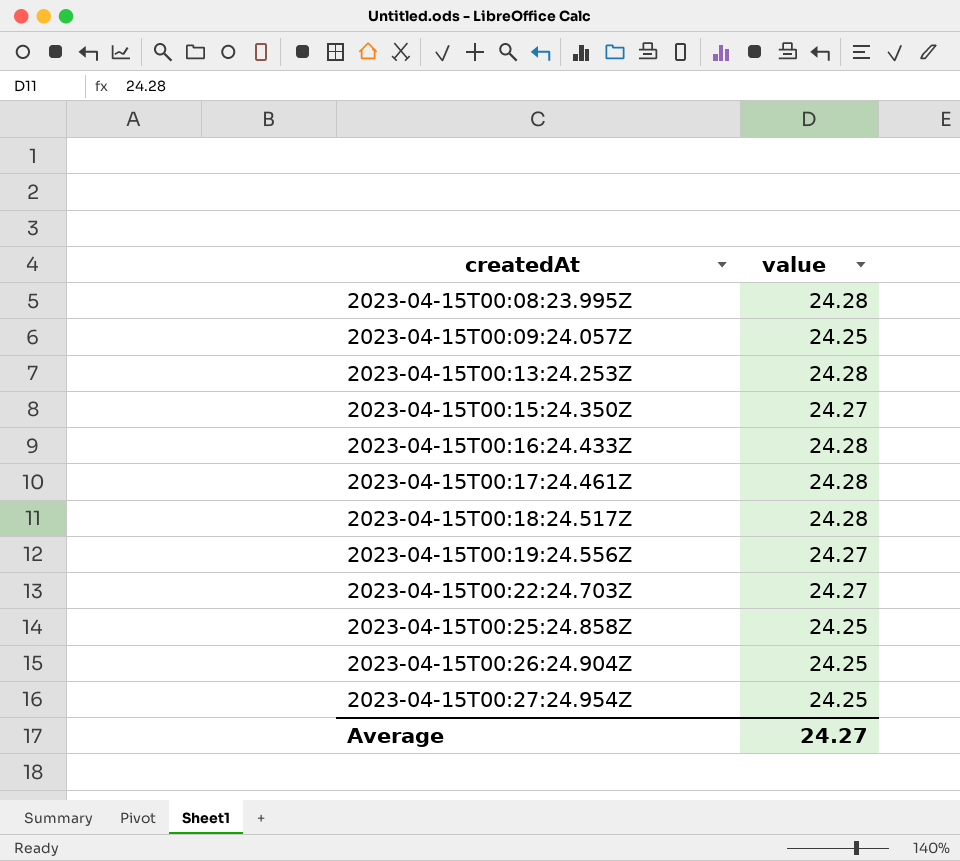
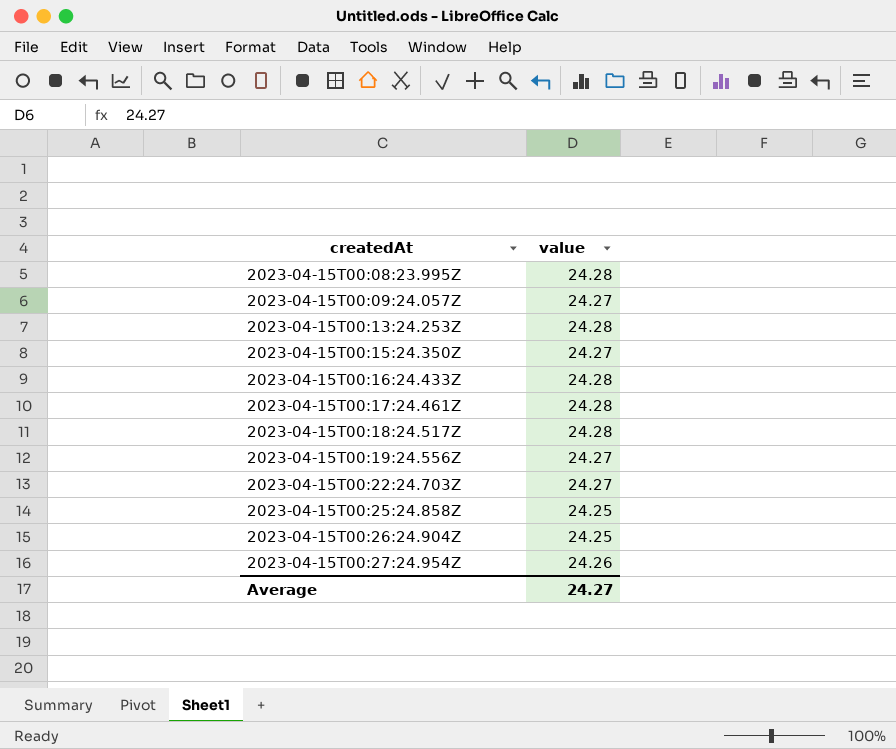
2023-04-15T00:09:24.057Z | value: 24.25 -> 24.27
2023-04-15T00:27:24.954Z | value: 24.25 -> 24.26

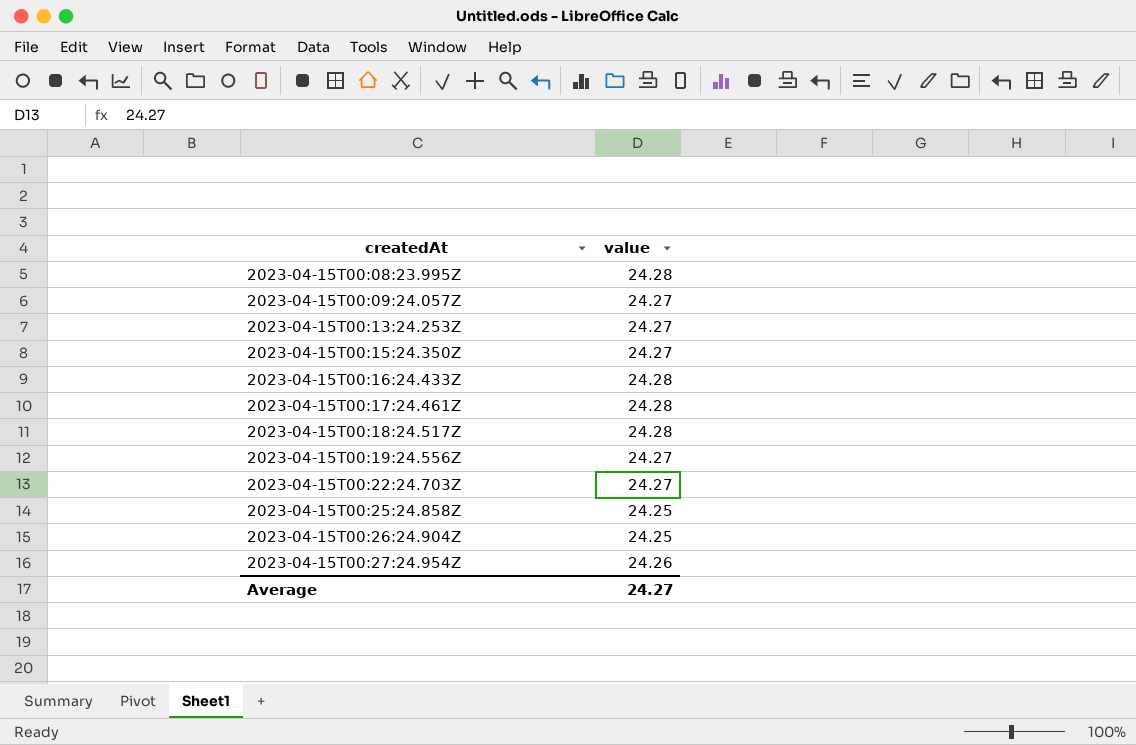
2023-04-15T00:13:24.253Z | value: 24.28 -> 24.27

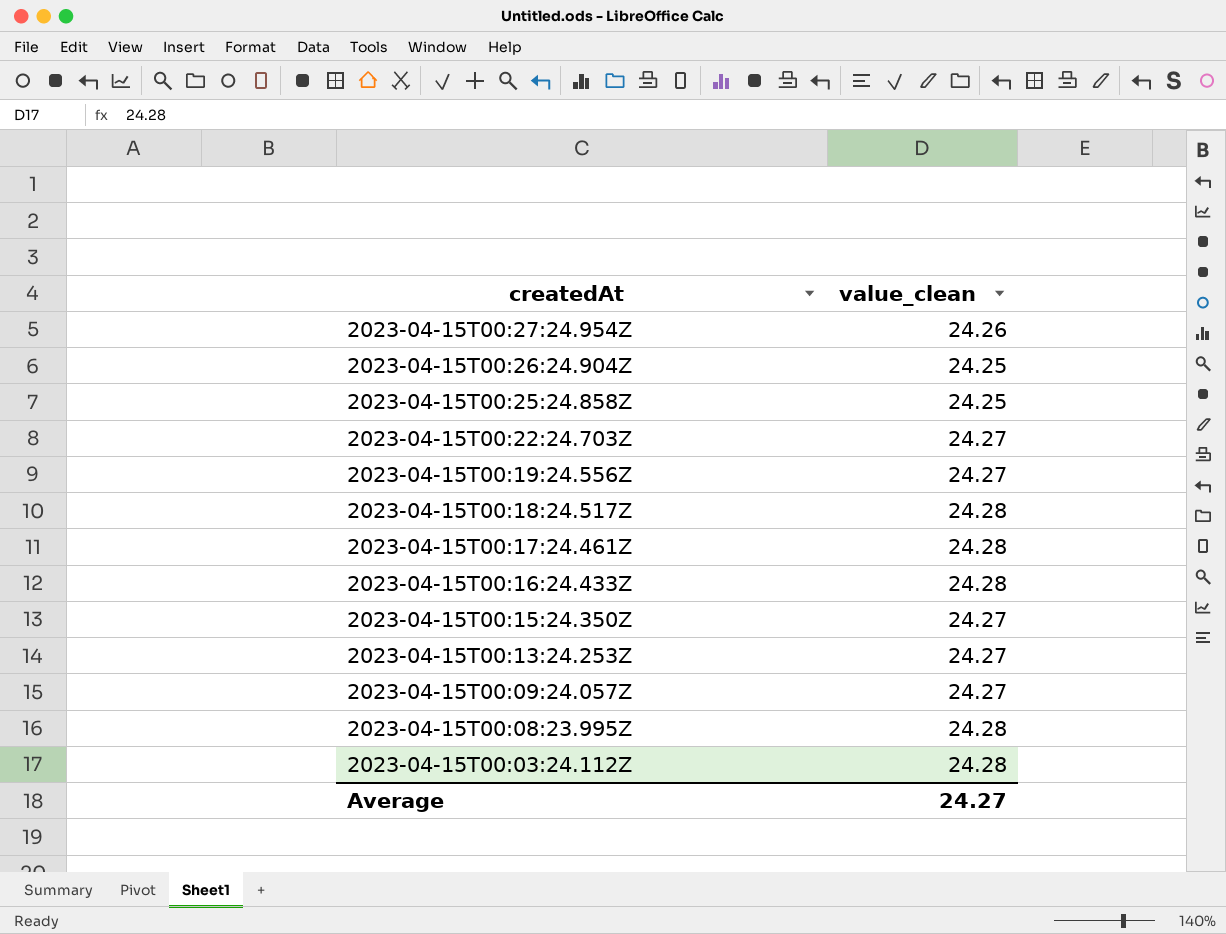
row order: createdAt ascending -> createdAt descending
column name: value -> value_clean
row 2023-04-15T00:03:24.112Z: none -> 24.28

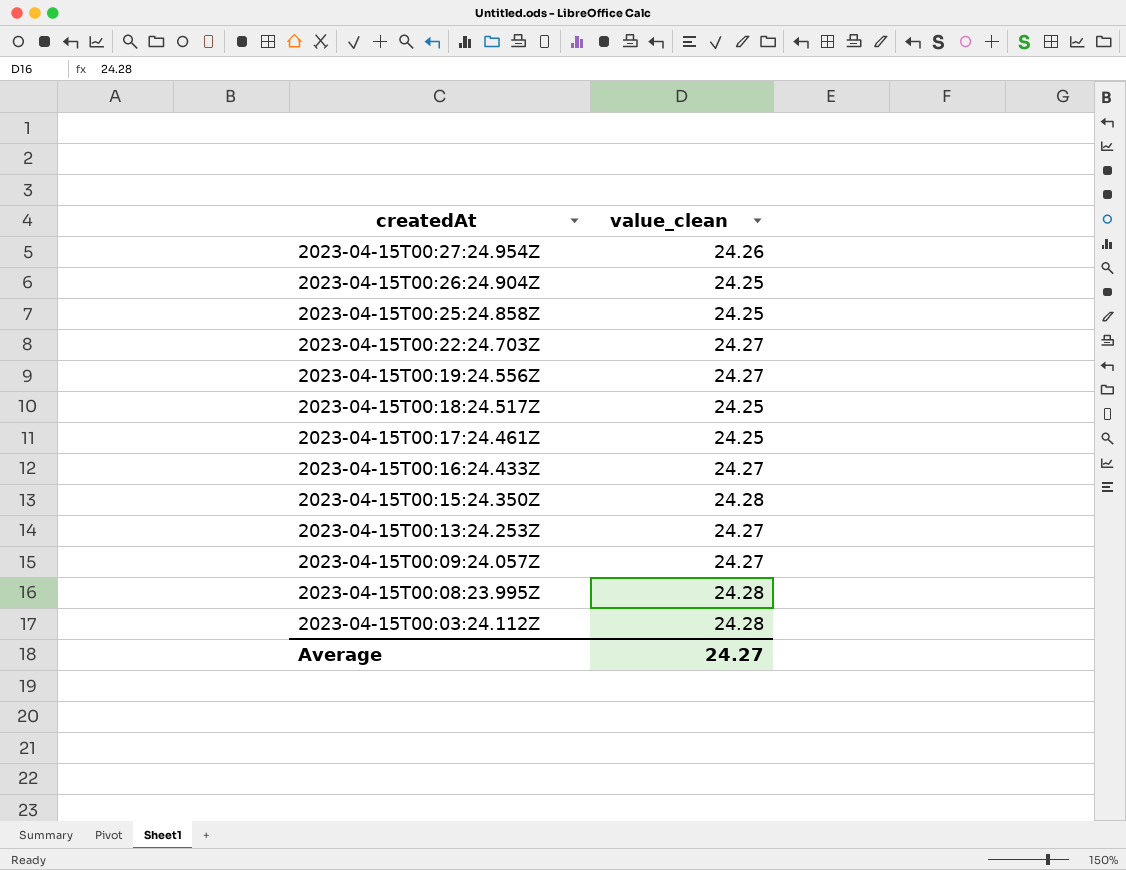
2023-04-15T00:18:24.517Z | value_clean: 24.28 -> 24.25
2023-04-15T00:17:24.461Z | value_clean: 24.28 -> 24.25
2023-04-15T00:16:24.433Z | value_clean: 24.28 -> 24.27
2023-04-15T00:15:24.350Z | value_clean: 24.27 -> 24.28

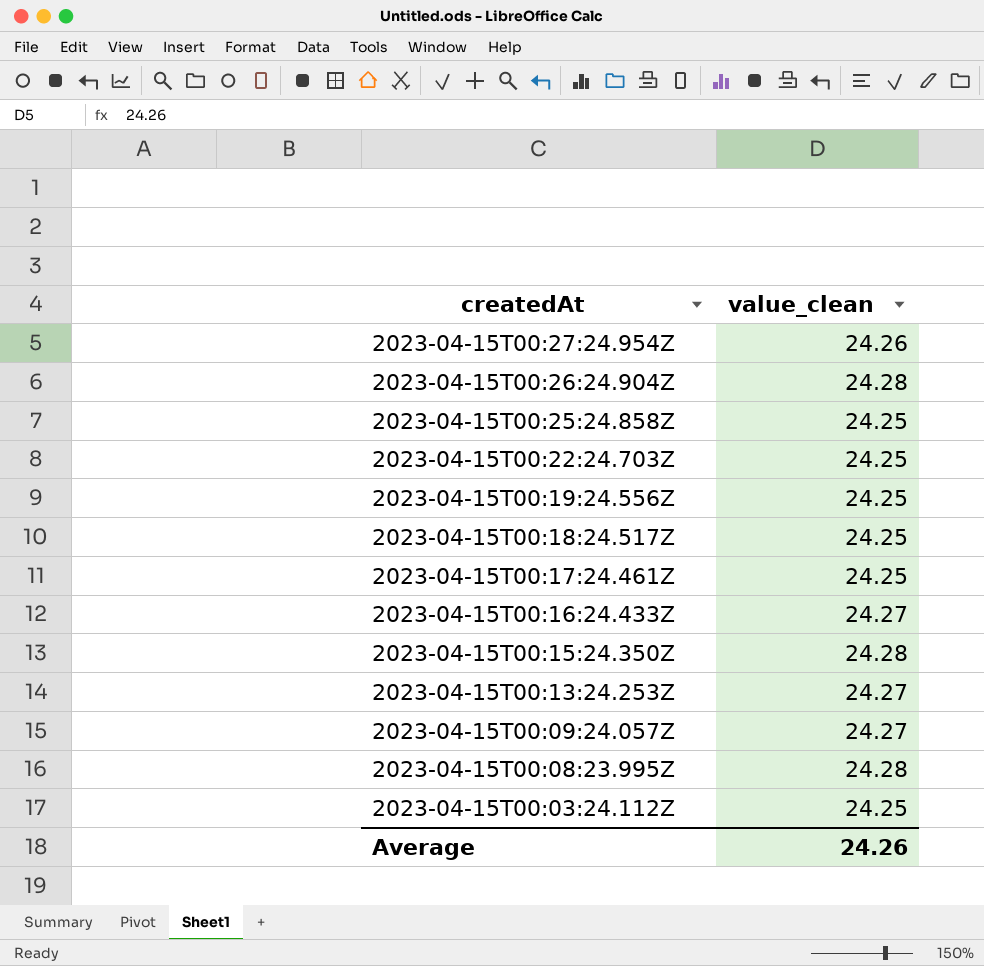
2023-04-15T00:26:24.904Z | value_clean: 24.25 -> 24.28
2023-04-15T00:22:24.703Z | value_clean: 24.27 -> 24.25
2023-04-15T00:19:24.556Z | value_clean: 24.27 -> 24.25
2023-04-15T00:03:24.112Z | value_clean: 24.28 -> 24.25
Average | value_clean: 24.27 -> 24.26

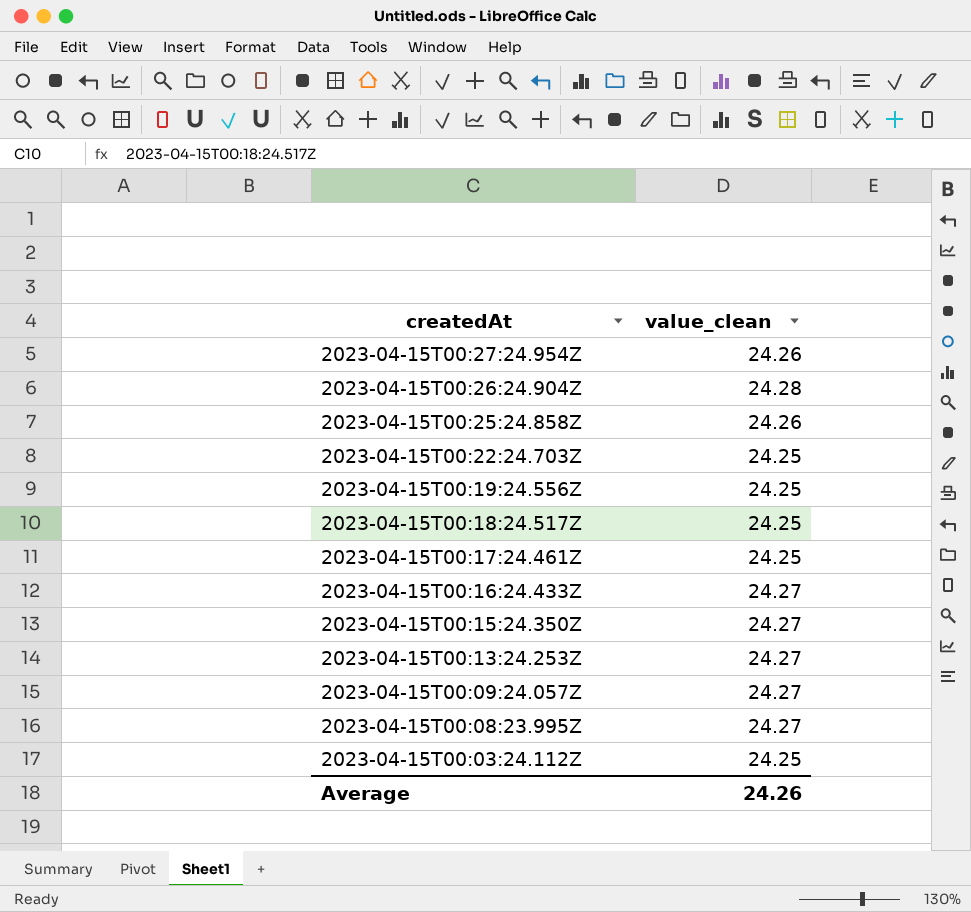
2023-04-15T00:25:24.858Z | value_clean: 24.25 -> 24.26
2023-04-15T00:15:24.350Z | value_clean: 24.28 -> 24.27
2023-04-15T00:08:23.995Z | value_clean: 24.28 -> 24.27

